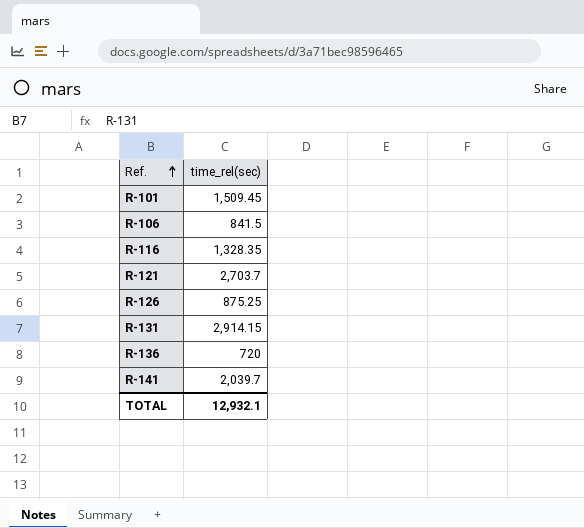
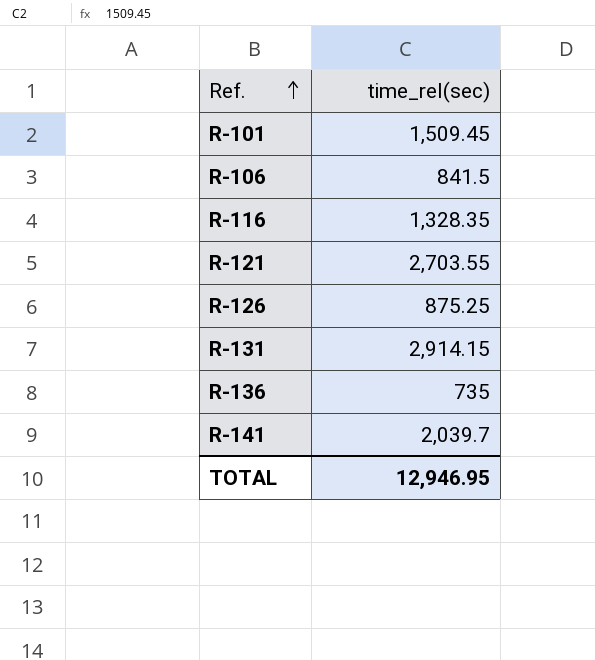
R-121 | time_rel(sec): 2,703.7 -> 2,703.55
R-136 | time_rel(sec): 720 -> 735
TOTAL | time_rel(sec): 12,932.1 -> 12,946.95

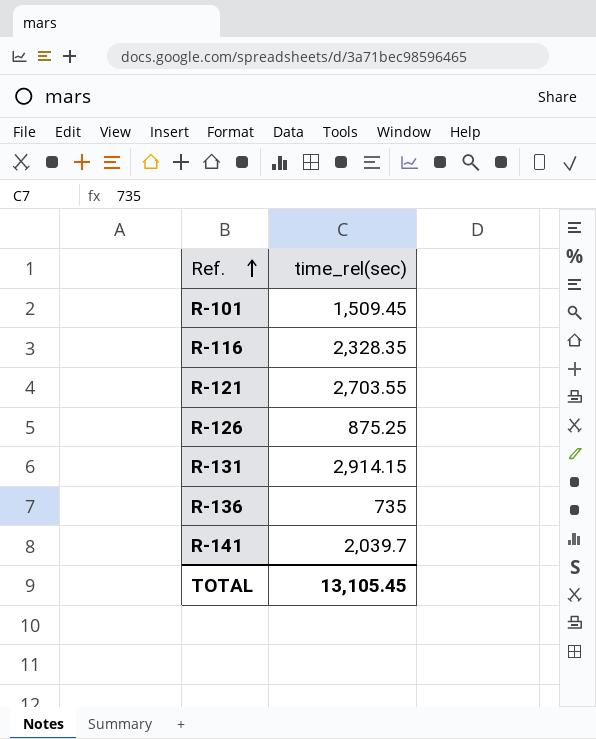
row R-106: 841.5 -> none
R-116 | time_rel(sec): 1,328.35 -> 2,328.35
TOTAL | time_rel(sec): 12,946.95 -> 13,105.45

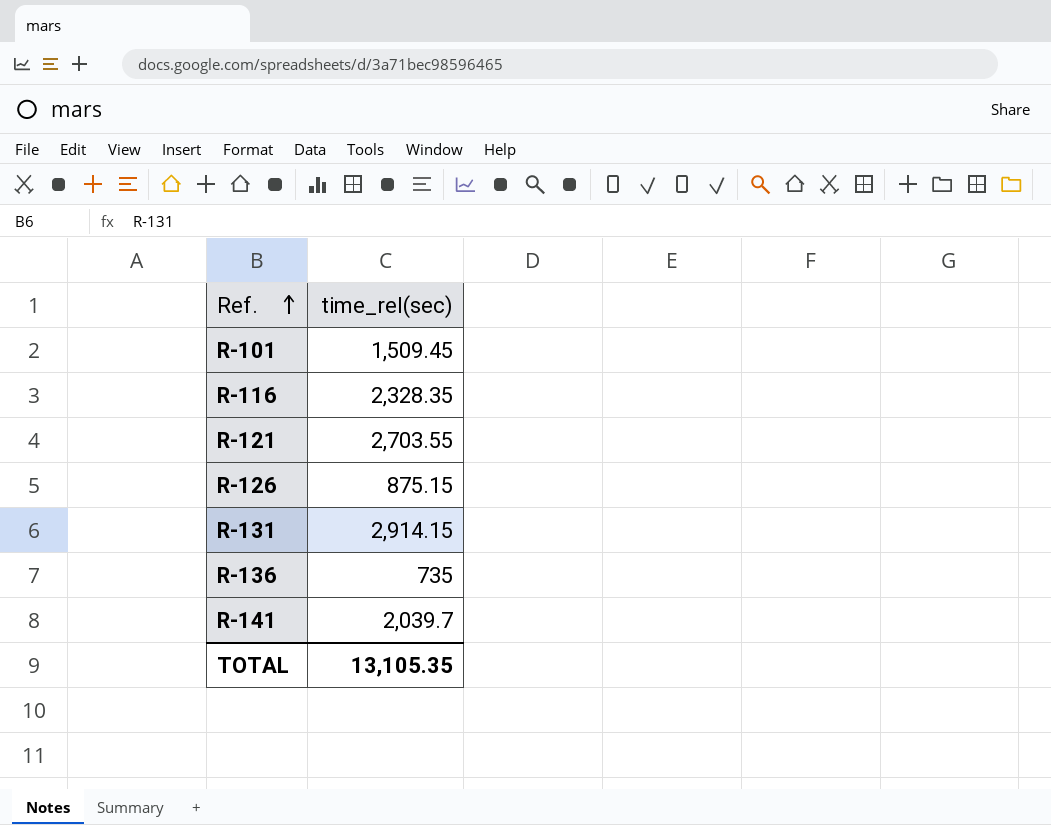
R-126 | time_rel(sec): 875.25 -> 875.15
TOTAL | time_rel(sec): 13,105.45 -> 13,105.35

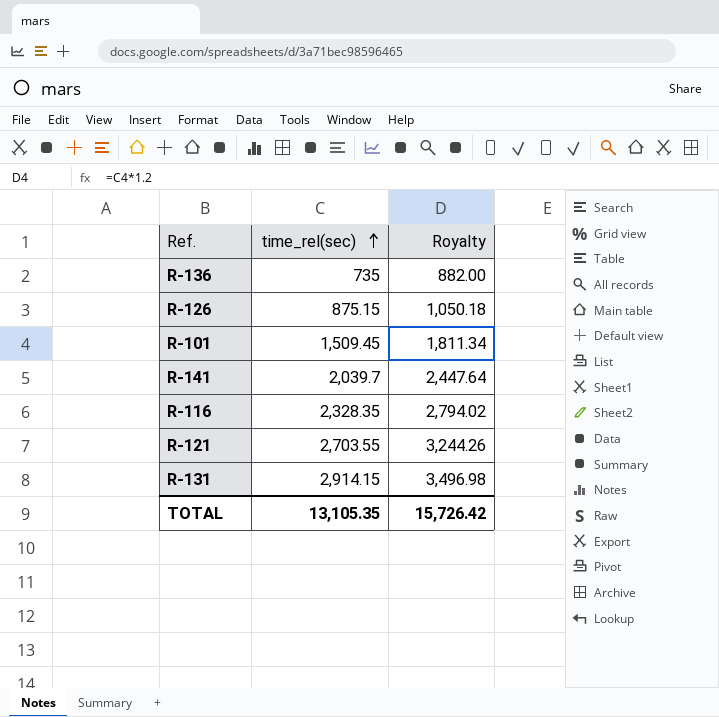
row order: Ref. ascending -> time_rel(sec) ascending
column Royalty | formula: none -> [time_rel(sec)] * 1.2

